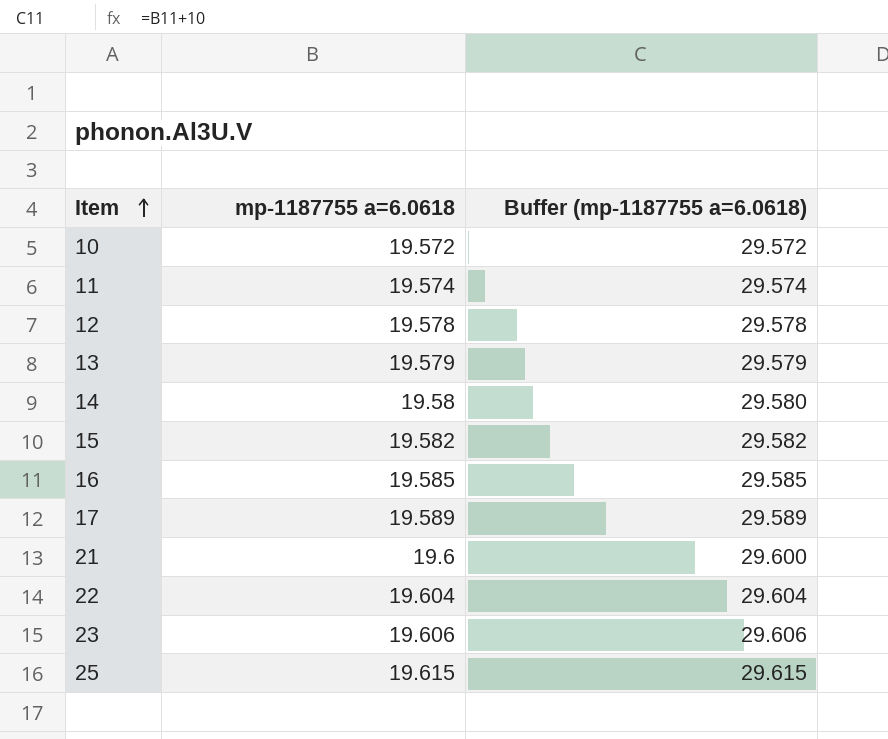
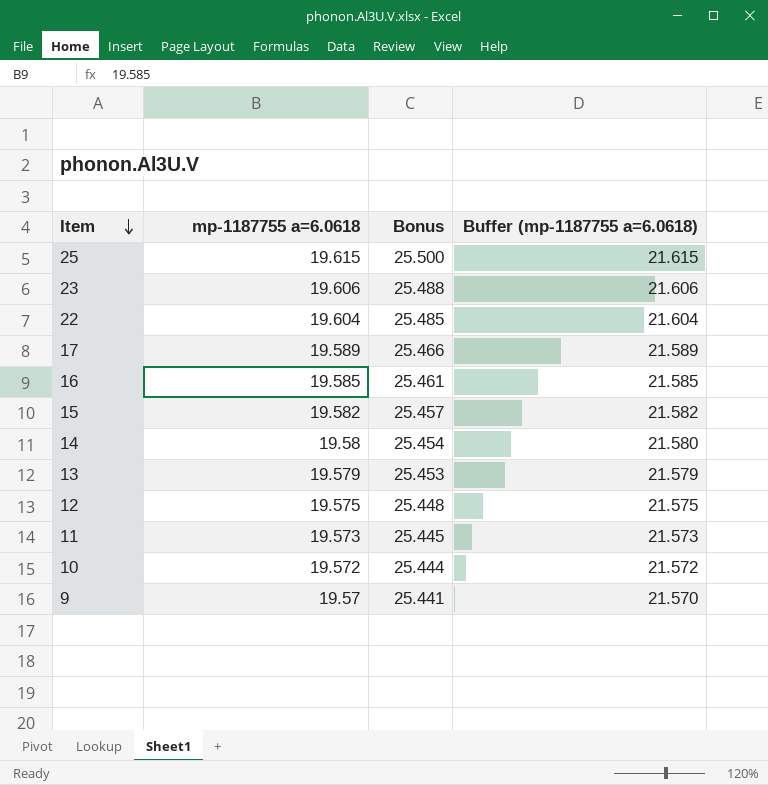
row order: Item ascending -> Item descending
column Bonus | formula: none -> [mp-1187755 a=6.0618] * 1.3
column Buffer (mp-1187755 a=6.0618) | formula: [mp-1187755 a=6.0618] + 10 -> [mp-1187755 a=6.0618] + 2
row 21: 19.6 | 29.600 -> none
12 | mp-1187755 a=6.0618: 19.578 -> 19.575
11 | mp-1187755 a=6.0618: 19.574 -> 19.573
row 9: none -> 19.57 | 25.441 | 21.570

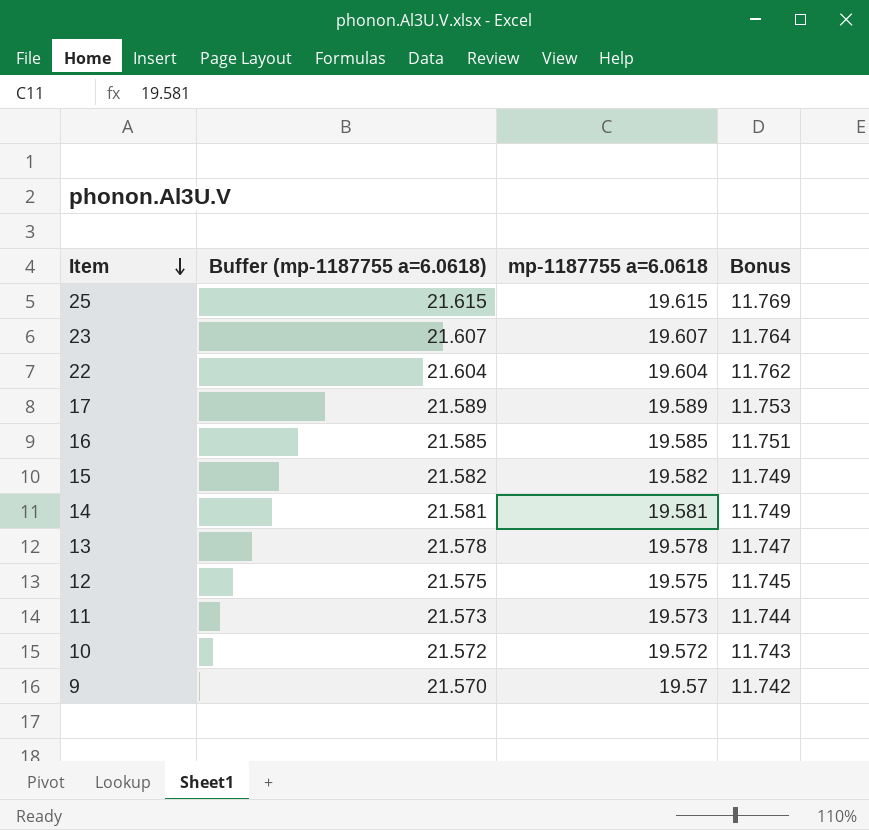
column Buffer (mp-1187755 a=6.0618) | position: 4 -> 2
column Bonus | formula: [mp-1187755 a=6.0618] * 1.3 -> [mp-1187755 a=6.0618] * 0.6
23 | Buffer (mp-1187755 a=6.0618): 21.606 -> 21.607
23 | mp-1187755 a=6.0618: 19.606 -> 19.607
14 | Buffer (mp-1187755 a=6.0618): 21.580 -> 21.581
14 | mp-1187755 a=6.0618: 19.58 -> 19.581
13 | Buffer (mp-1187755 a=6.0618): 21.579 -> 21.578
13 | mp-1187755 a=6.0618: 19.579 -> 19.578

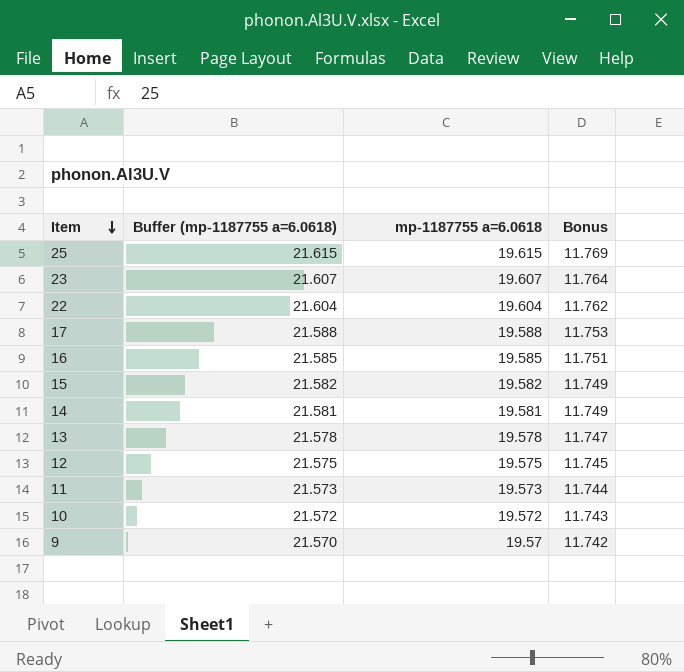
17 | Buffer (mp-1187755 a=6.0618): 21.589 -> 21.588
17 | mp-1187755 a=6.0618: 19.589 -> 19.588

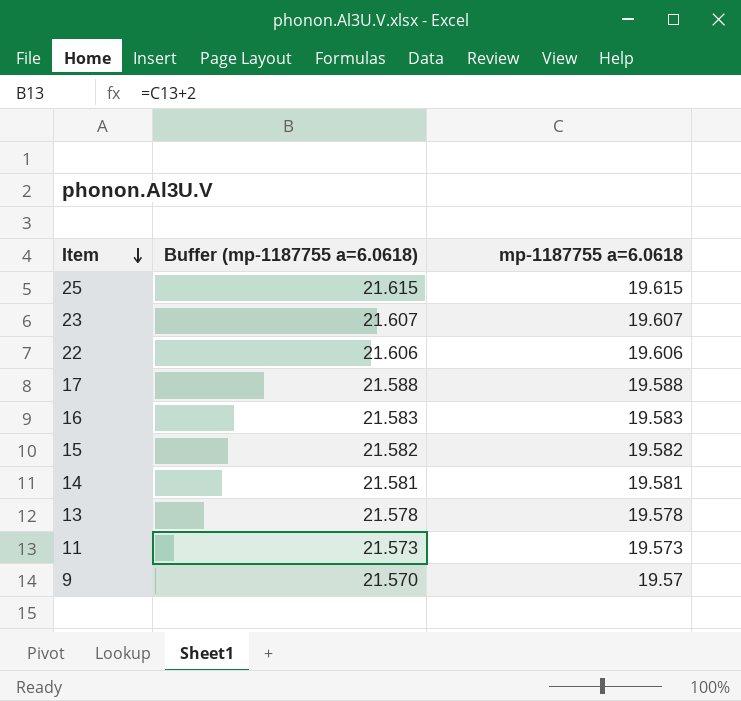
column Bonus | formula: [mp-1187755 a=6.0618] * 0.6 -> none
row 12: 21.575 | 19.575 | 11.745 -> none
row 10: 21.572 | 19.572 | 11.743 -> none
22 | Buffer (mp-1187755 a=6.0618): 21.604 -> 21.606
22 | mp-1187755 a=6.0618: 19.604 -> 19.606
16 | Buffer (mp-1187755 a=6.0618): 21.585 -> 21.583
16 | mp-1187755 a=6.0618: 19.585 -> 19.583

